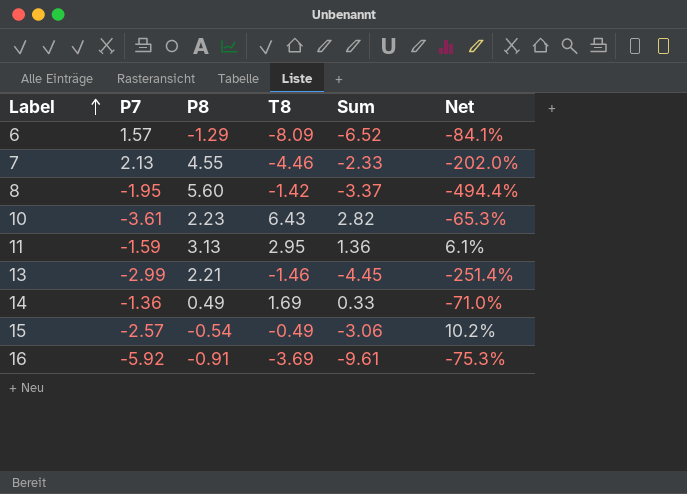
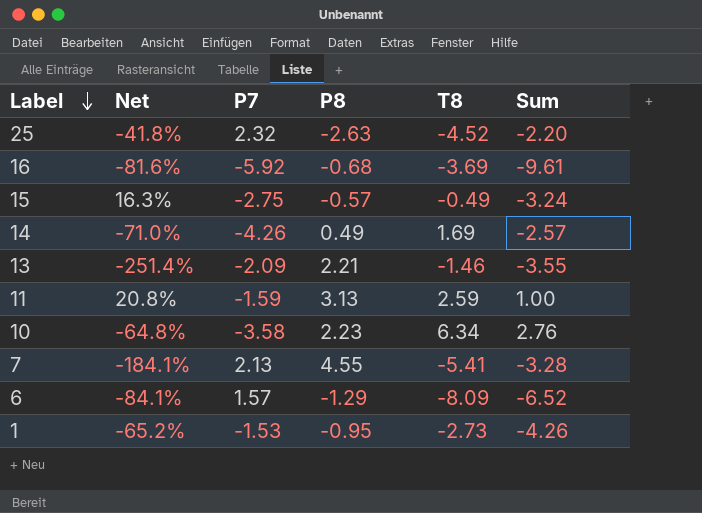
row order: Label ascending -> Label descending
column Net | position: 6 -> 2
row 8: -1.95 | 5.60 | -1.42 | -3.37 | -494.4% -> none
row 25: none -> -41.8% | 2.32 | -2.63 | -4.52 | -2.20
16 | Net: -75.3% -> -81.6%
16 | P8: -0.91 -> -0.68
15 | Net: 10.2% -> 16.3%
15 | P7: -2.57 -> -2.75
15 | P8: -0.54 -> -0.57
15 | Sum: -3.06 -> -3.24
14 | P7: -1.36 -> -4.26
14 | Sum: 0.33 -> -2.57
13 | P7: -2.99 -> -2.09
13 | Sum: -4.45 -> -3.55
11 | Net: 6.1% -> 20.8%
11 | T8: 2.95 -> 2.59
11 | Sum: 1.36 -> 1.00
10 | Net: -65.3% -> -64.8%
10 | P7: -3.61 -> -3.58
10 | T8: 6.43 -> 6.34
10 | Sum: 2.82 -> 2.76
7 | Net: -202.0% -> -184.1%
7 | T8: -4.46 -> -5.41
7 | Sum: -2.33 -> -3.28
row 1: none -> -65.2% | -1.53 | -0.95 | -2.73 | -4.26

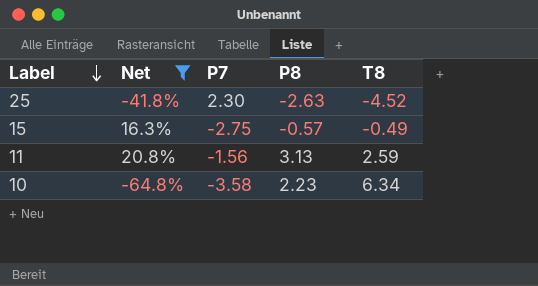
filter: none -> Net >= -64.8%
column Sum | formula: [P7] + [T8] -> none
25 | P7: 2.32 -> 2.30
11 | P7: -1.59 -> -1.56

